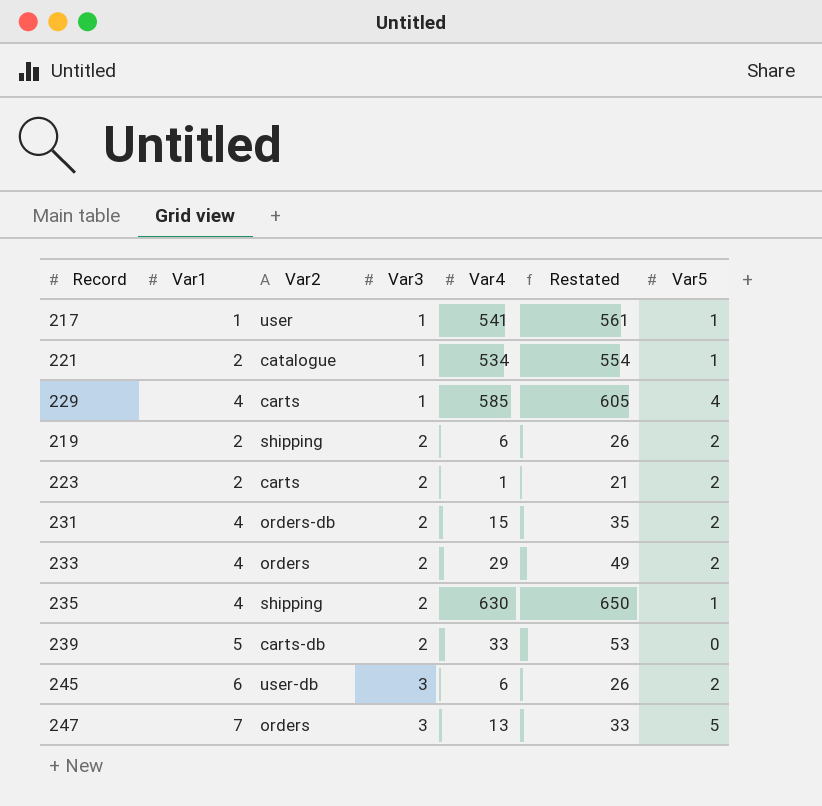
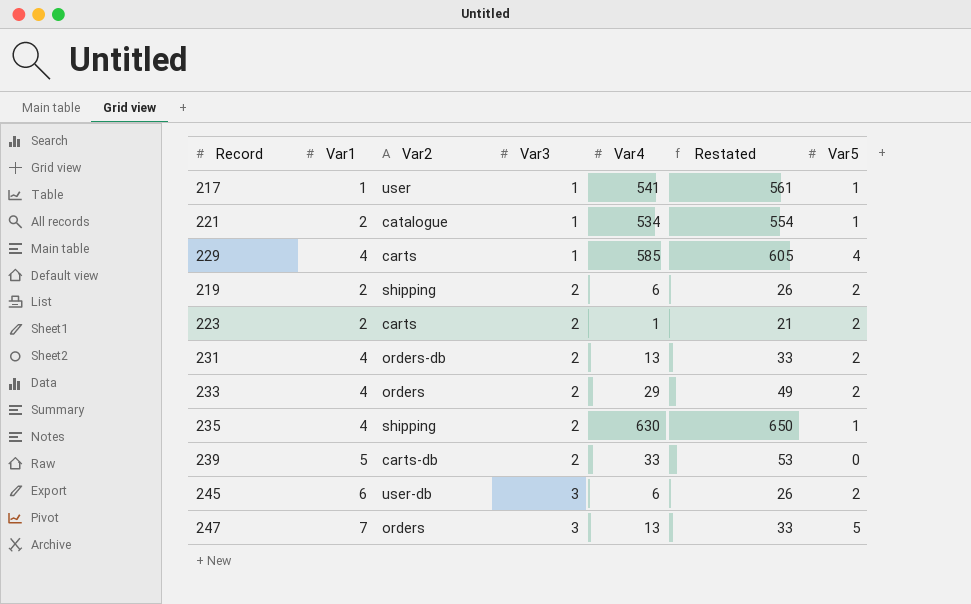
231 | Var4: 15 -> 13
231 | Restated: 35 -> 33

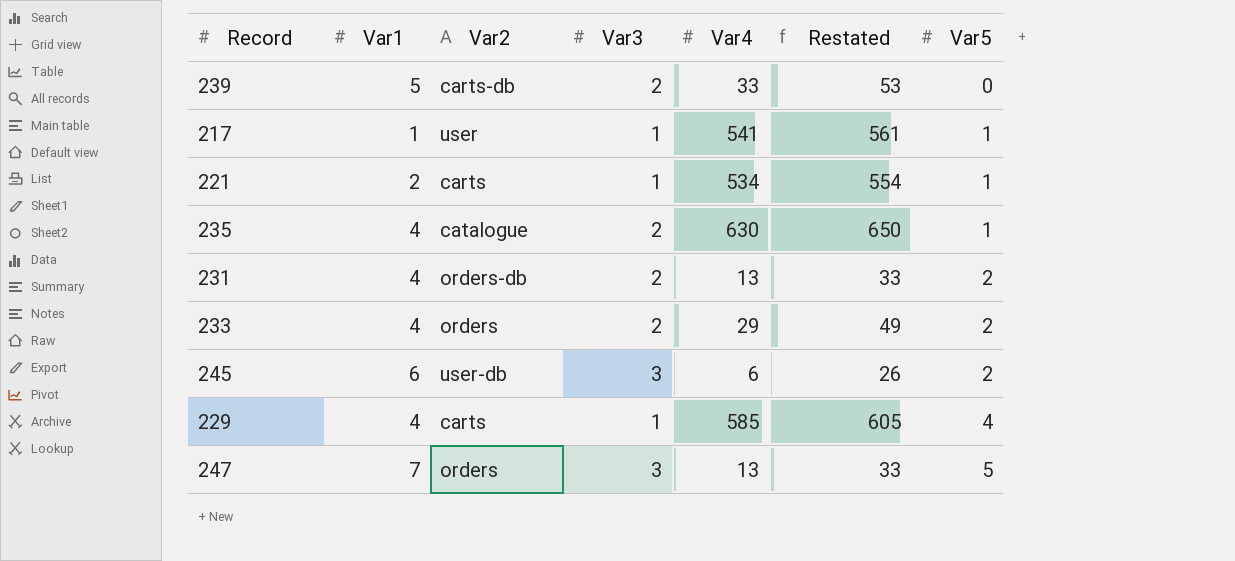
row order: Var3 ascending -> Var5 ascending
row 219: 2 | shipping | 2 | 6 | 26 | 2 -> none
row 223: 2 | carts | 2 | 1 | 21 | 2 -> none
221 | Var2: catalogue -> carts
235 | Var2: shipping -> catalogue

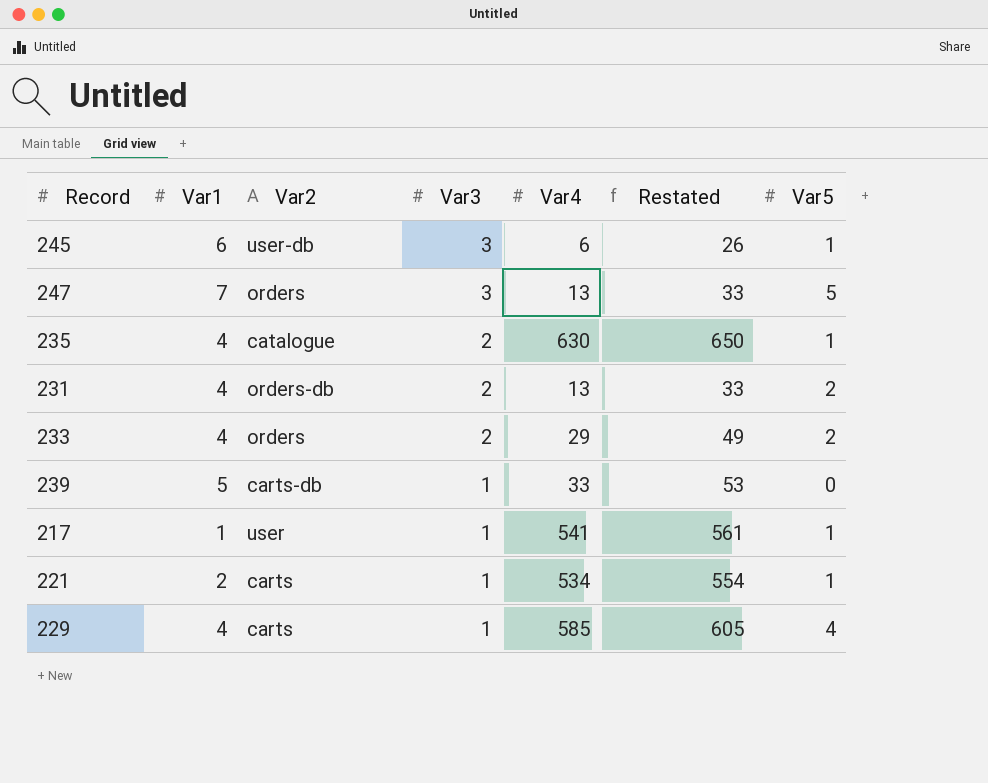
row order: Var5 ascending -> Var3 descending
245 | Var5: 2 -> 1
239 | Var3: 2 -> 1

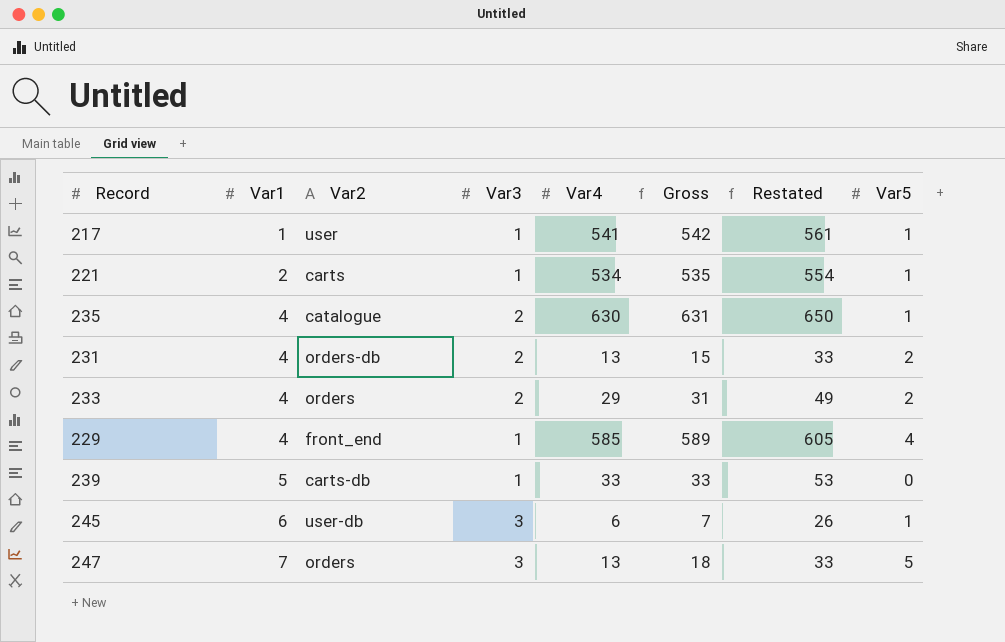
row order: Var3 descending -> Var1 ascending
column Gross | formula: none -> [Var4] + [Var5]
229 | Var2: carts -> front_end

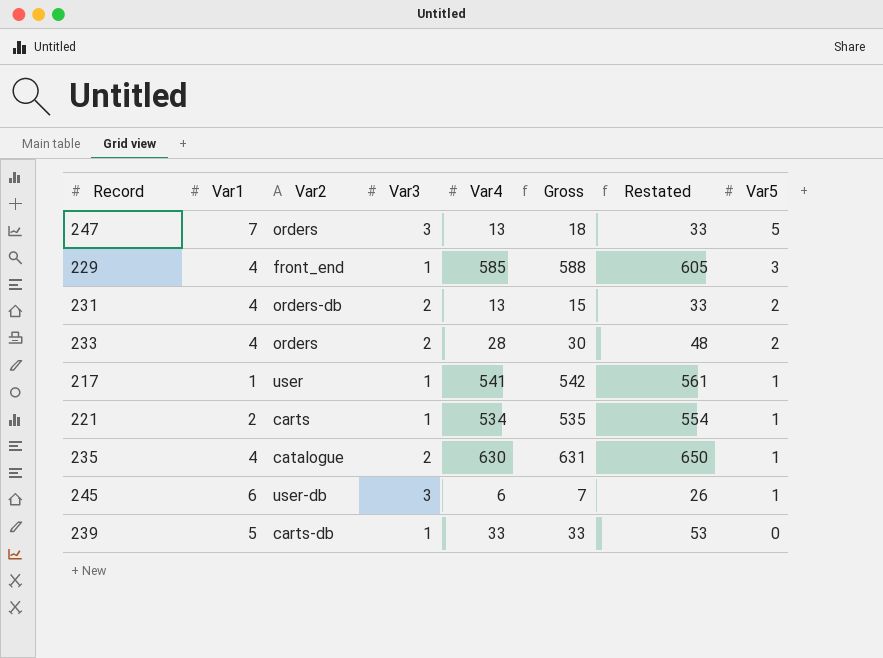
row order: Var1 ascending -> Var5 descending
229 | Gross: 589 -> 588
229 | Var5: 4 -> 3
233 | Var4: 29 -> 28
233 | Gross: 31 -> 30
233 | Restated: 49 -> 48

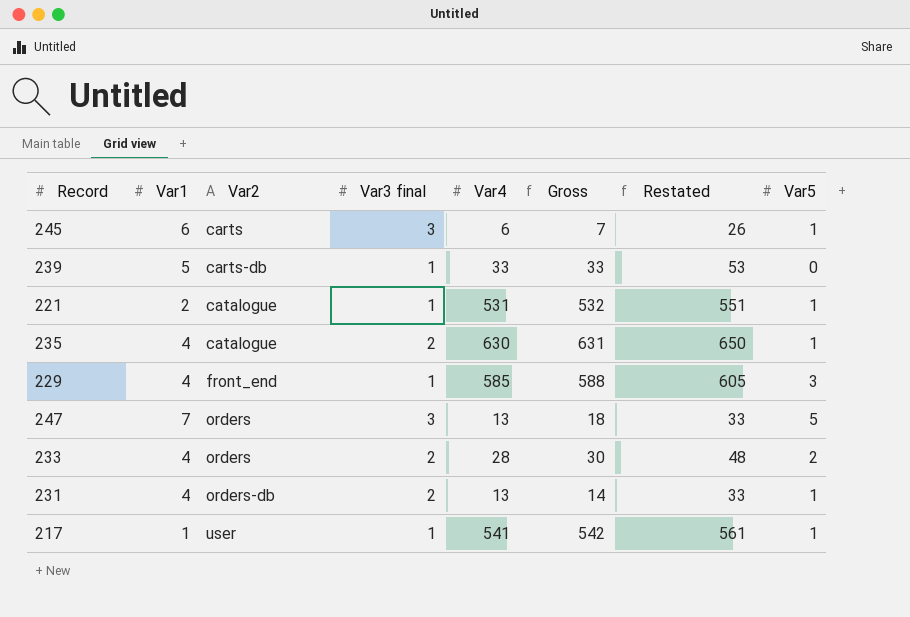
row order: Var5 descending -> Var2 ascending
column name: Var3 -> Var3 final
245 | Var2: user-db -> carts
221 | Var2: carts -> catalogue
221 | Var4: 534 -> 531
221 | Gross: 535 -> 532
221 | Restated: 554 -> 551
231 | Gross: 15 -> 14
231 | Var5: 2 -> 1

